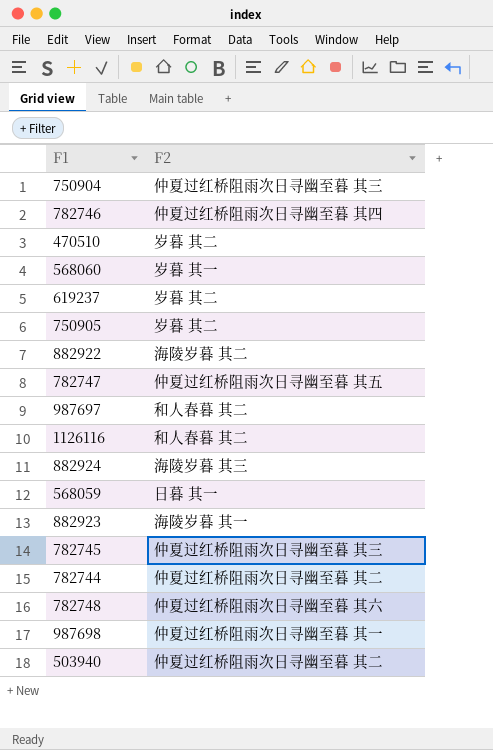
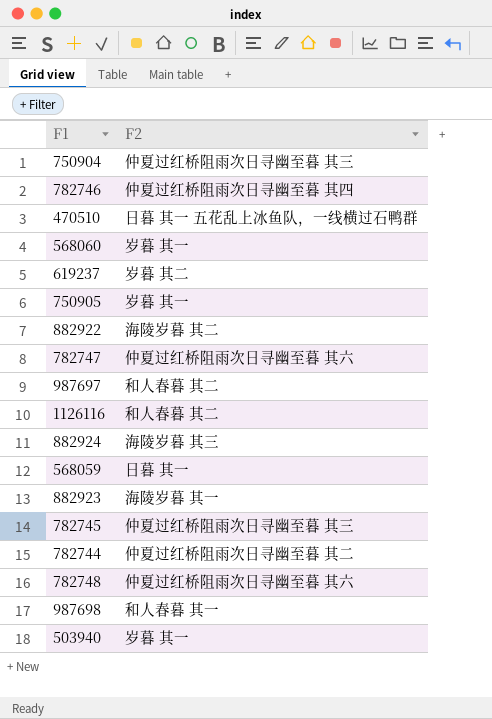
470510 | F2: 岁暮 其二 -> 日暮 其一 五花乱上冰鱼队，一线横过石鸭群
750905 | F2: 岁暮 其二 -> 岁暮 其一
782747 | F2: 仲夏过红桥阻雨次日寻幽至暮 其五 -> 仲夏过红桥阻雨次日寻幽至暮 其六
987698 | F2: 仲夏过红桥阻雨次日寻幽至暮 其一 -> 和人春暮 其一
503940 | F2: 仲夏过红桥阻雨次日寻幽至暮 其二 -> 岁暮 其一

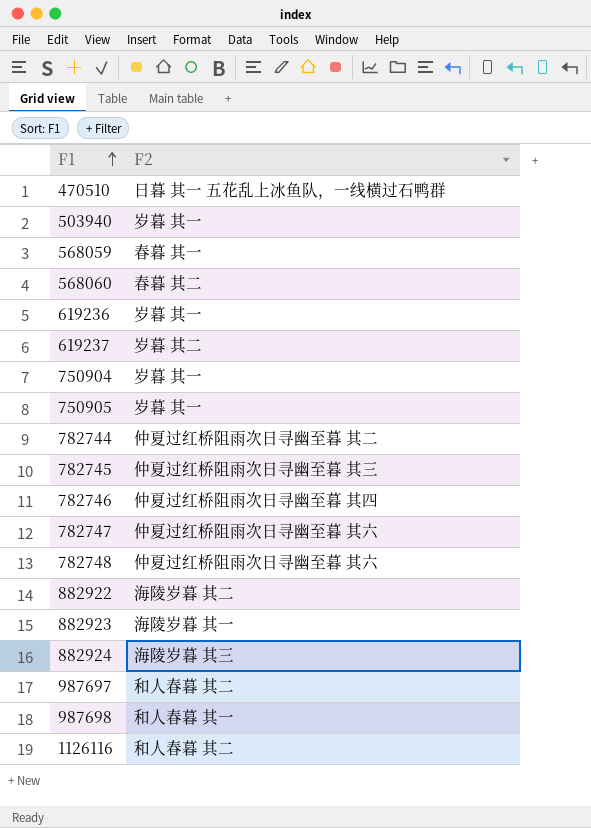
row order: none -> F1 ascending
568059 | F2: 日暮 其一 -> 春暮 其一
568060 | F2: 岁暮 其一 -> 春暮 其二
row 619236: none -> 岁暮 其一
750904 | F2: 仲夏过红桥阻雨次日寻幽至暮 其三 -> 岁暮 其一

